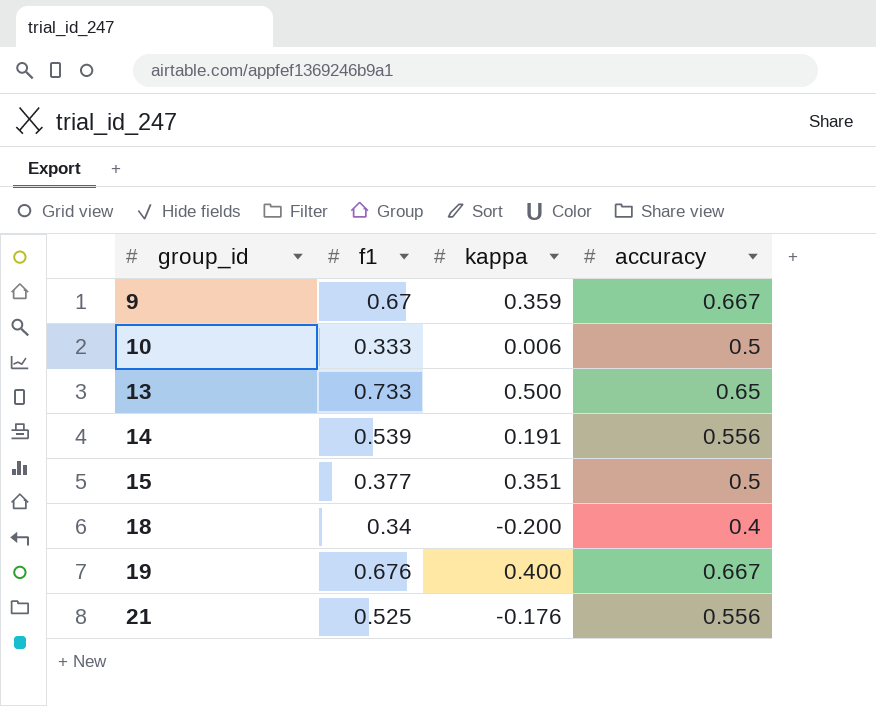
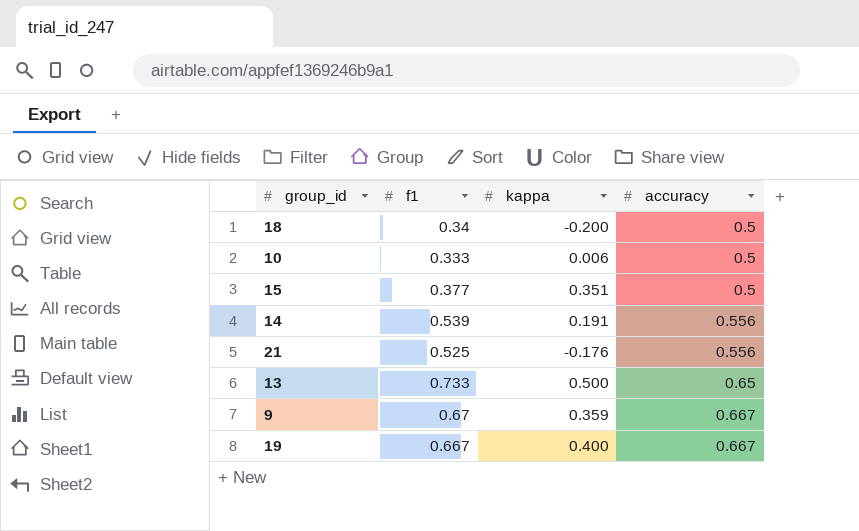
row order: group_id ascending -> accuracy ascending
18 | accuracy: 0.4 -> 0.5
19 | f1: 0.676 -> 0.667

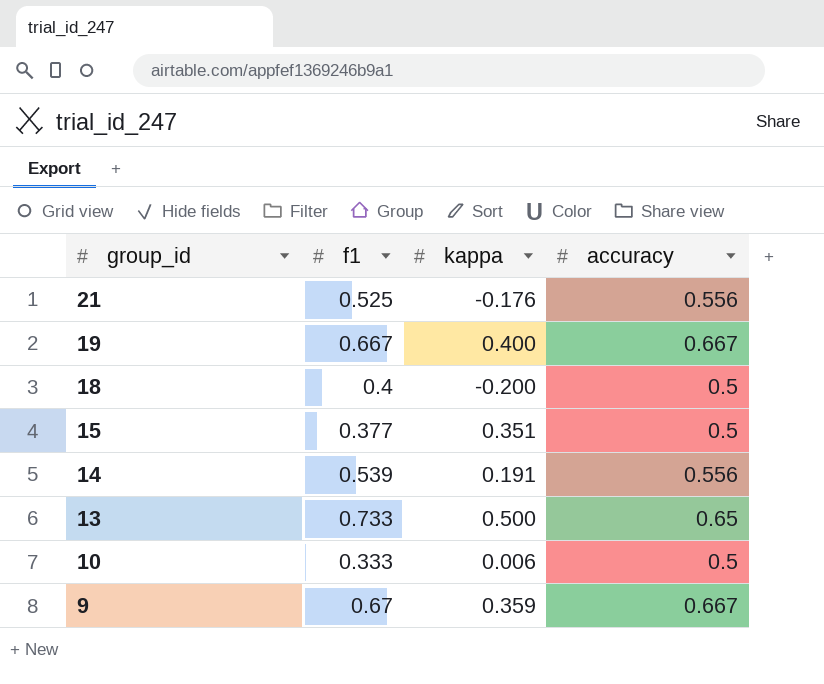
row order: accuracy ascending -> group_id descending
18 | f1: 0.34 -> 0.4

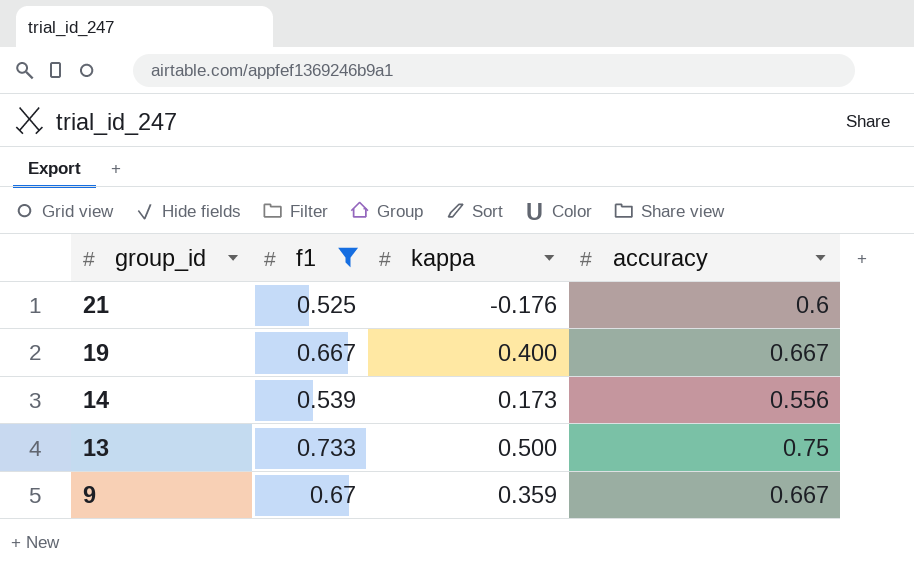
filter: none -> f1 >= 0.525
21 | accuracy: 0.556 -> 0.6
14 | kappa: 0.191 -> 0.173
13 | accuracy: 0.65 -> 0.75

